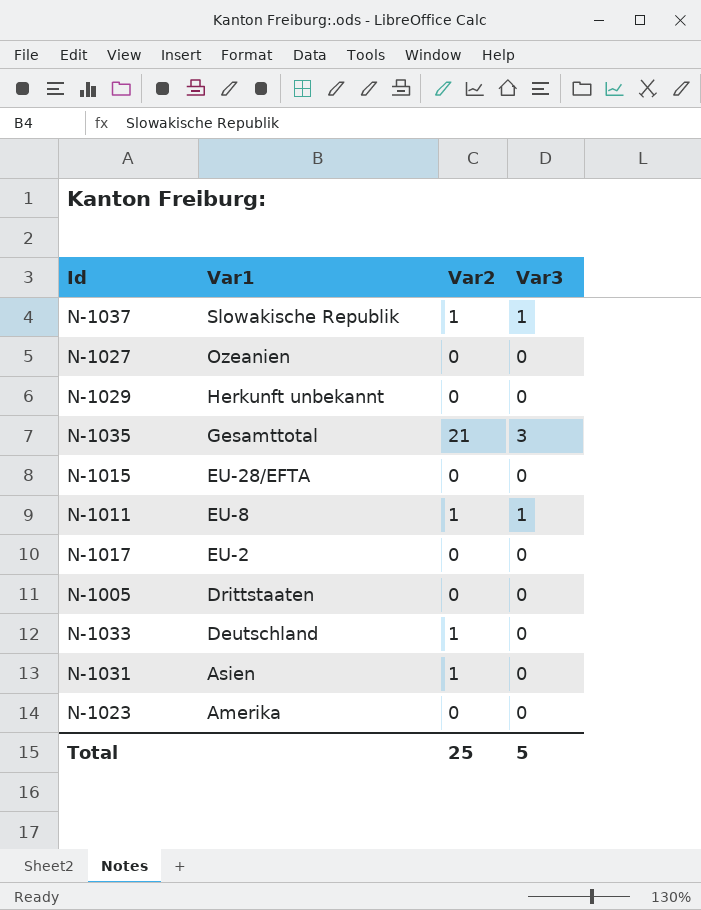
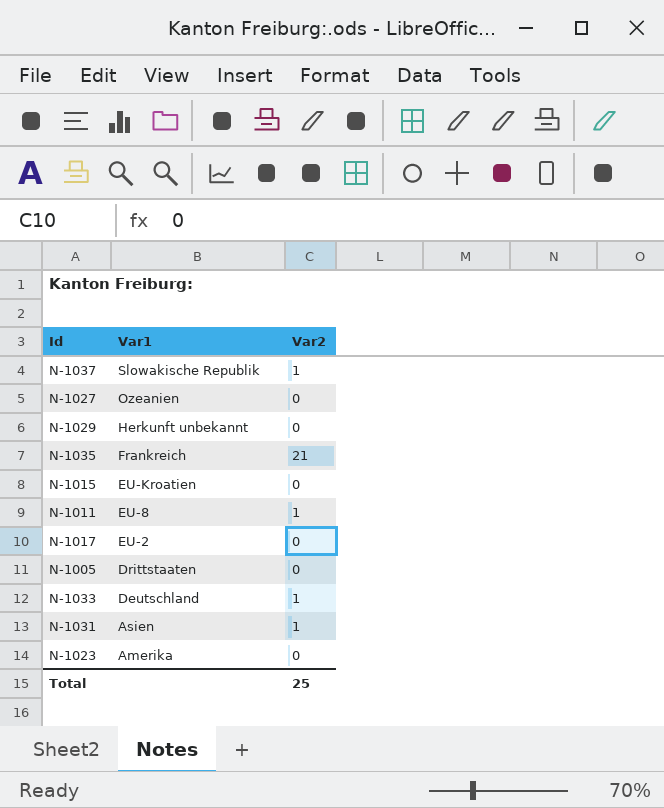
column Var3 | position: 4 -> none
N-1035 | Var1: Gesamttotal -> Frankreich
N-1015 | Var1: EU-28/EFTA -> EU-Kroatien

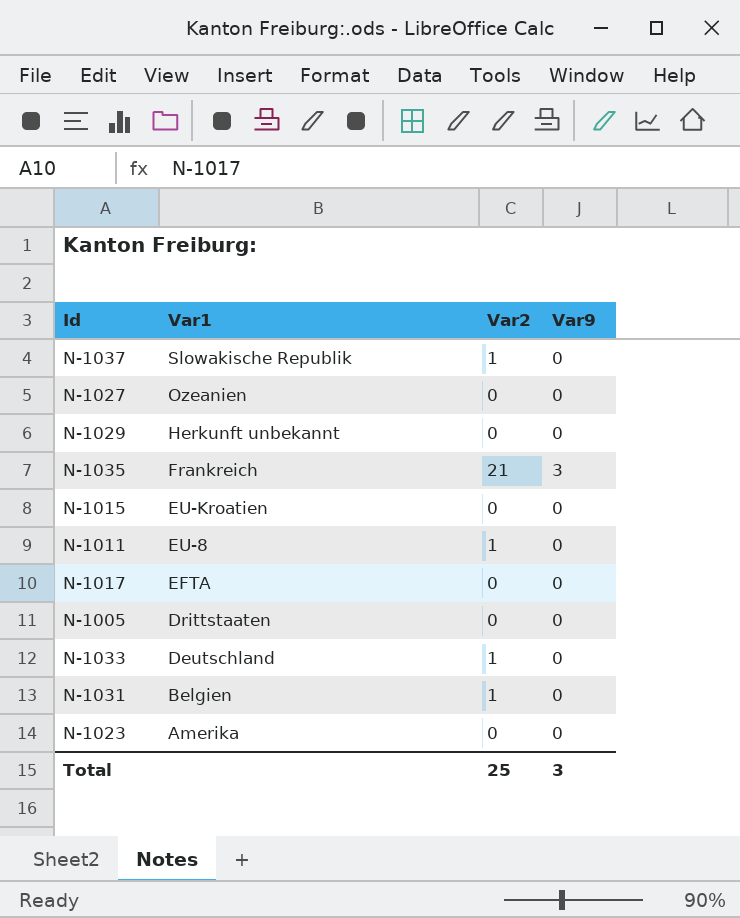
column Var9 | position: none -> 4
N-1017 | Var1: EU-2 -> EFTA
N-1031 | Var1: Asien -> Belgien

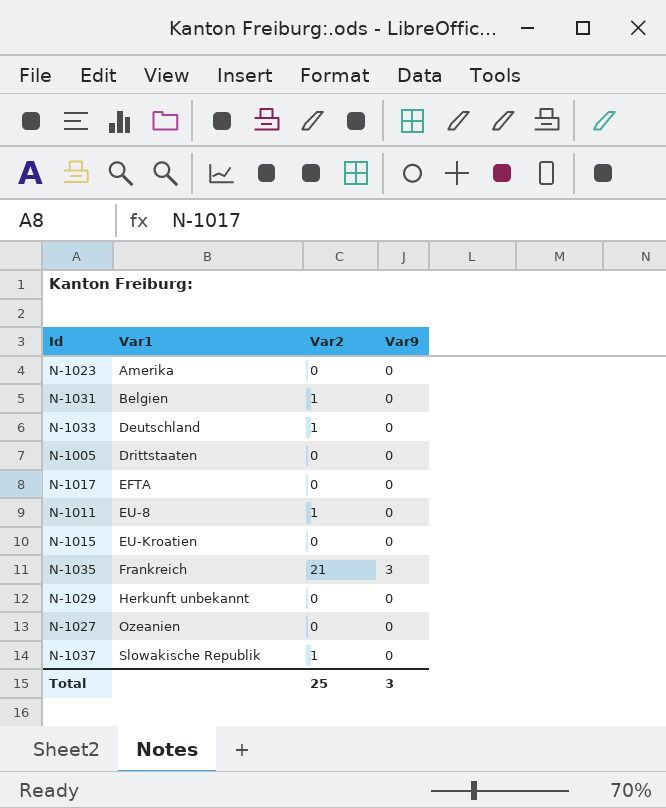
row order: Var1 descending -> Var1 ascending

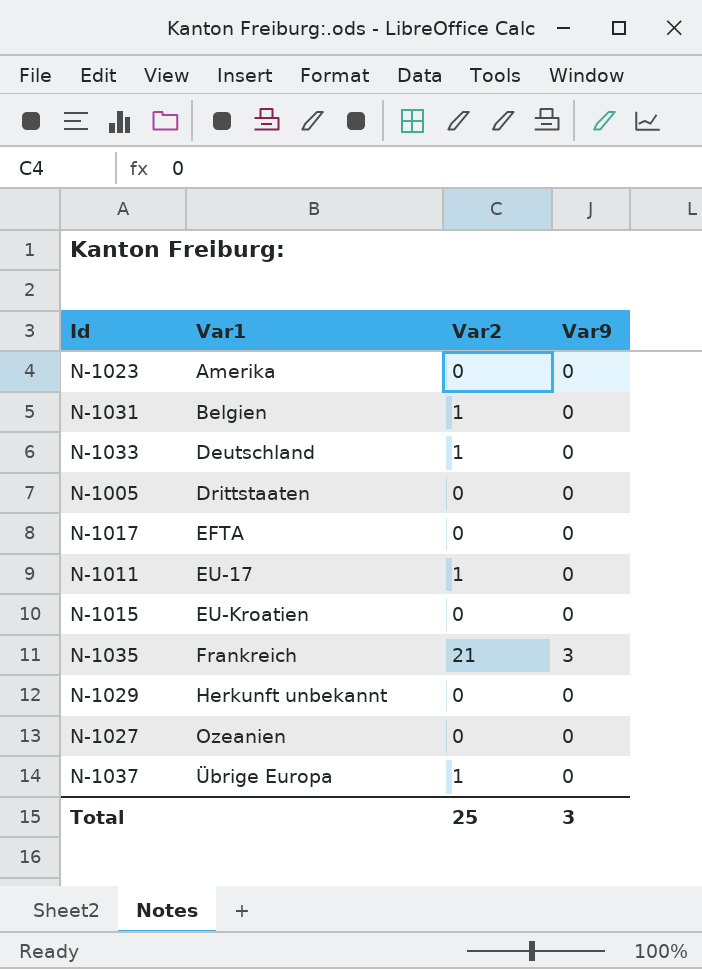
N-1011 | Var1: EU-8 -> EU-17
N-1037 | Var1: Slowakische Republik -> Übrige Europa

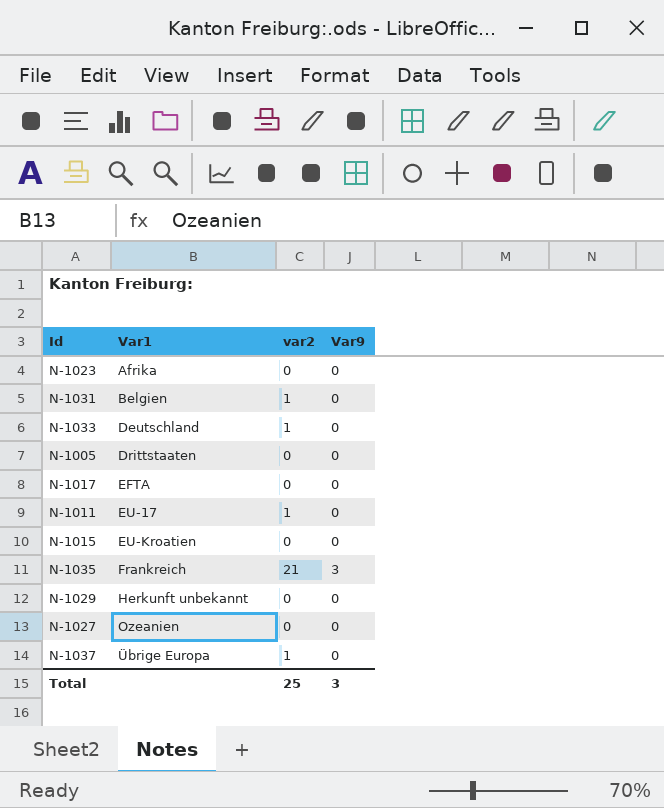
column name: Var2 -> var2
N-1023 | Var1: Amerika -> Afrika

